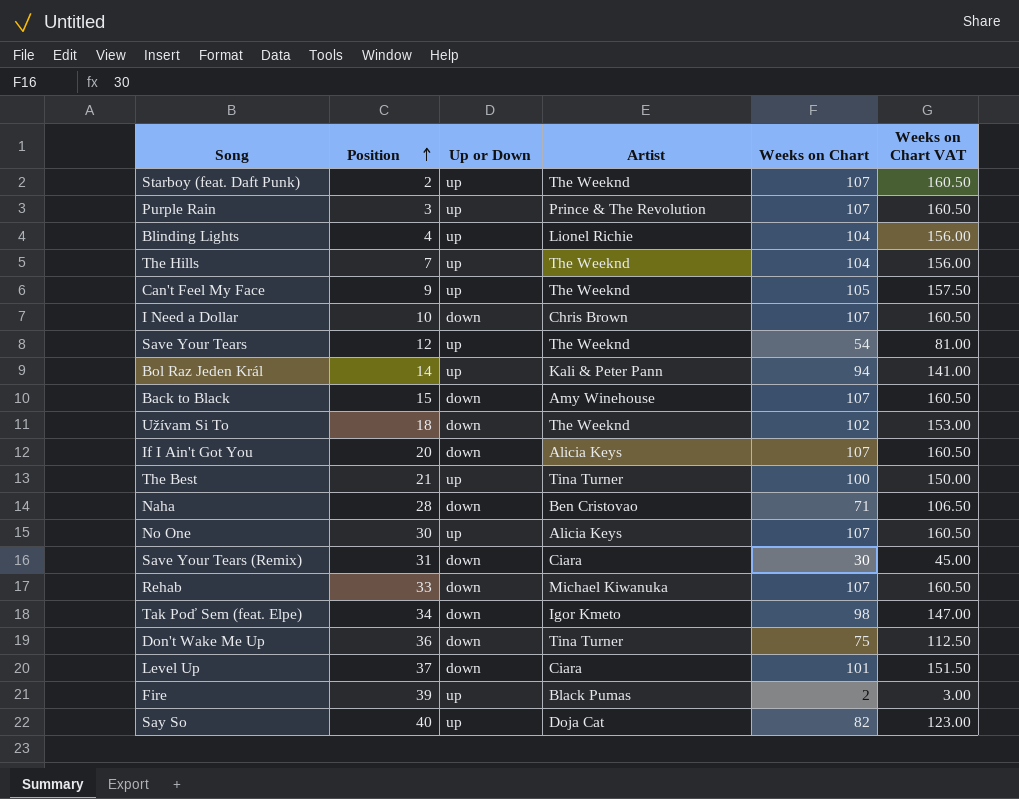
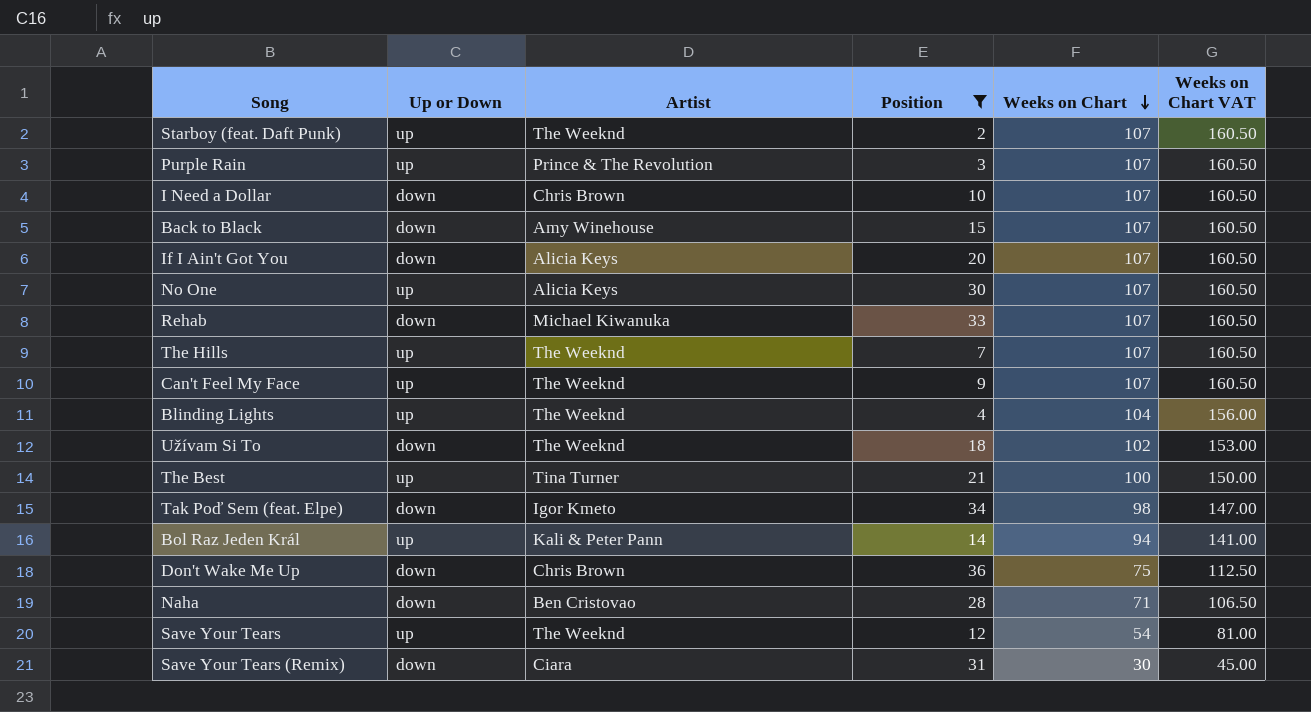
filter: none -> Position <= 36
row order: Position ascending -> Weeks on Chart descending
column Position | position: 2 -> 4
The Hills | Weeks on Chart: 104 -> 107
The Hills | Weeks on Chart VAT: 156.00 -> 160.50
Can't Feel My Face | Weeks on Chart: 105 -> 107
Can't Feel My Face | Weeks on Chart VAT: 157.50 -> 160.50
Blinding Lights | Artist: Lionel Richie -> The Weeknd
Don't Wake Me Up | Artist: Tina Turner -> Chris Brown

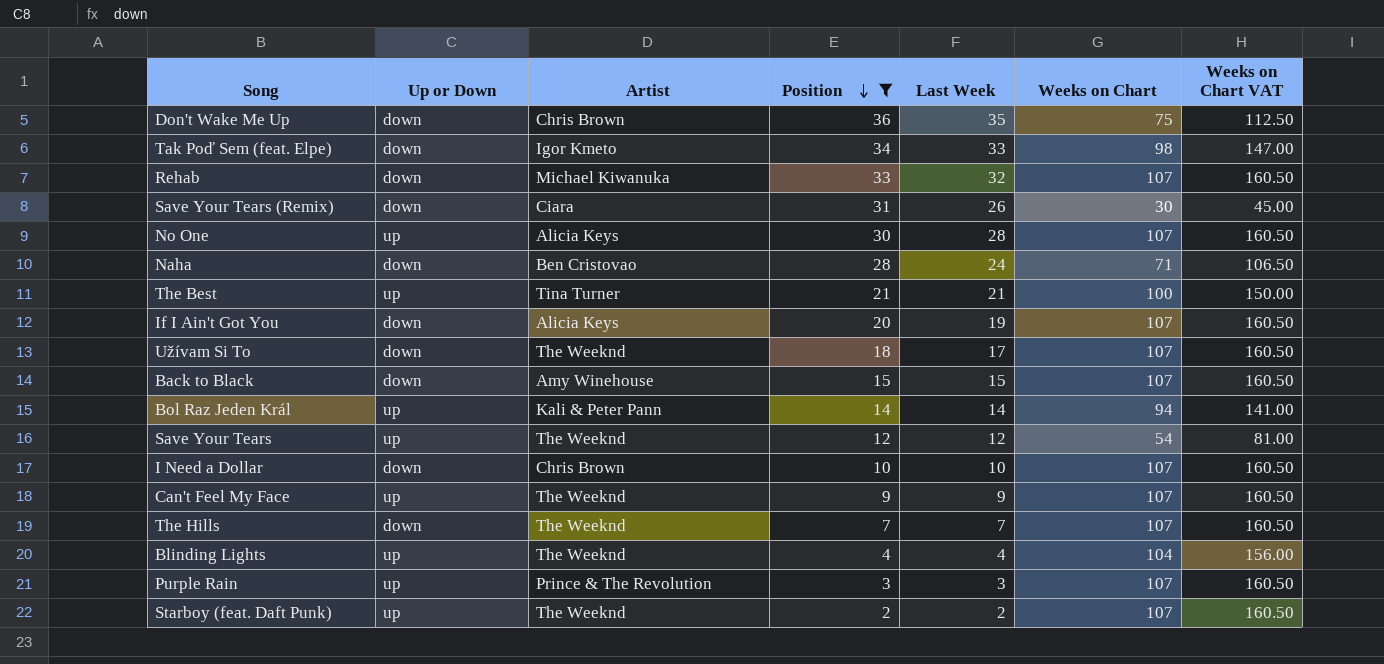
row order: Weeks on Chart descending -> Position descending
column Last Week | position: none -> 5
Užívam Si To | Weeks on Chart: 102 -> 107
Užívam Si To | Weeks on Chart VAT: 153.00 -> 160.50
The Hills | Up or Down: up -> down

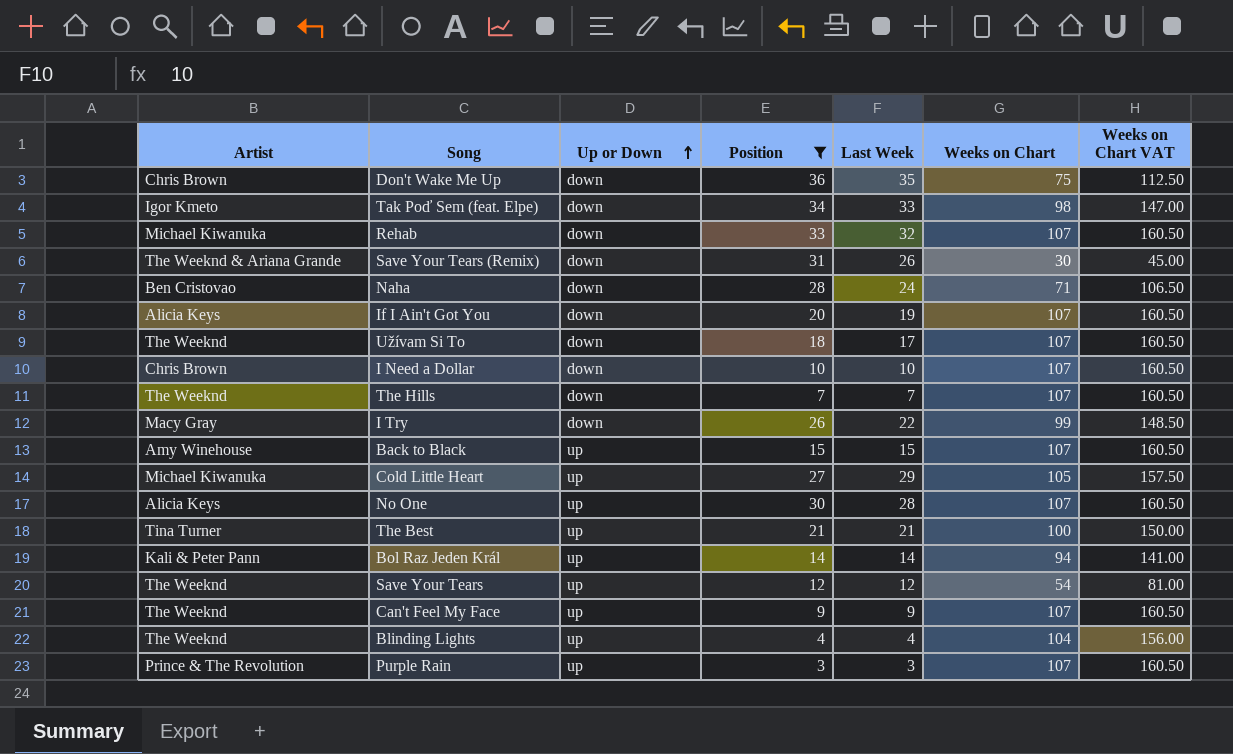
row order: Position descending -> Up or Down ascending
column Artist | position: 3 -> 1
row Starboy (feat. Daft Punk): up | The Weeknd | 2 | 2 | 107 | 160.50 -> none
Save Your Tears (Remix) | Artist: Ciara -> The Weeknd & Ariana Grande
row I Try: none -> Macy Gray | down | 26 | 22 | 99 | 148.50
Back to Black | Up or Down: down -> up
row Cold Little Heart: none -> Michael Kiwanuka | up | 27 | 29 | 105 | 157.50

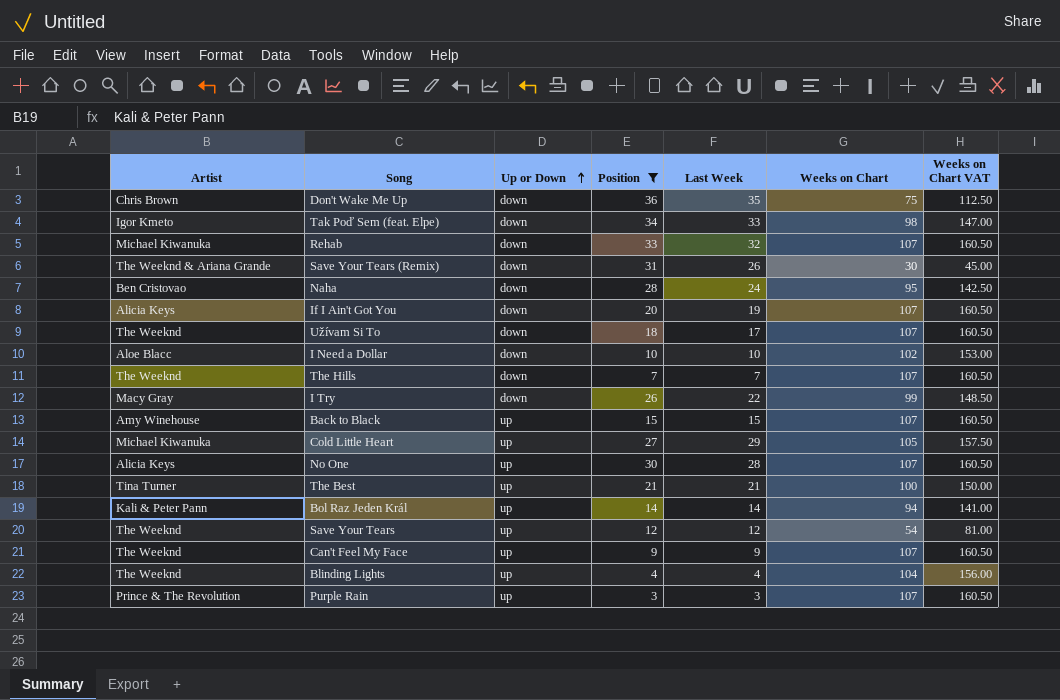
Naha | Weeks on Chart: 71 -> 95
Naha | Weeks on Chart VAT: 106.50 -> 142.50
I Need a Dollar | Artist: Chris Brown -> Aloe Blacc
I Need a Dollar | Weeks on Chart: 107 -> 102
I Need a Dollar | Weeks on Chart VAT: 160.50 -> 153.00

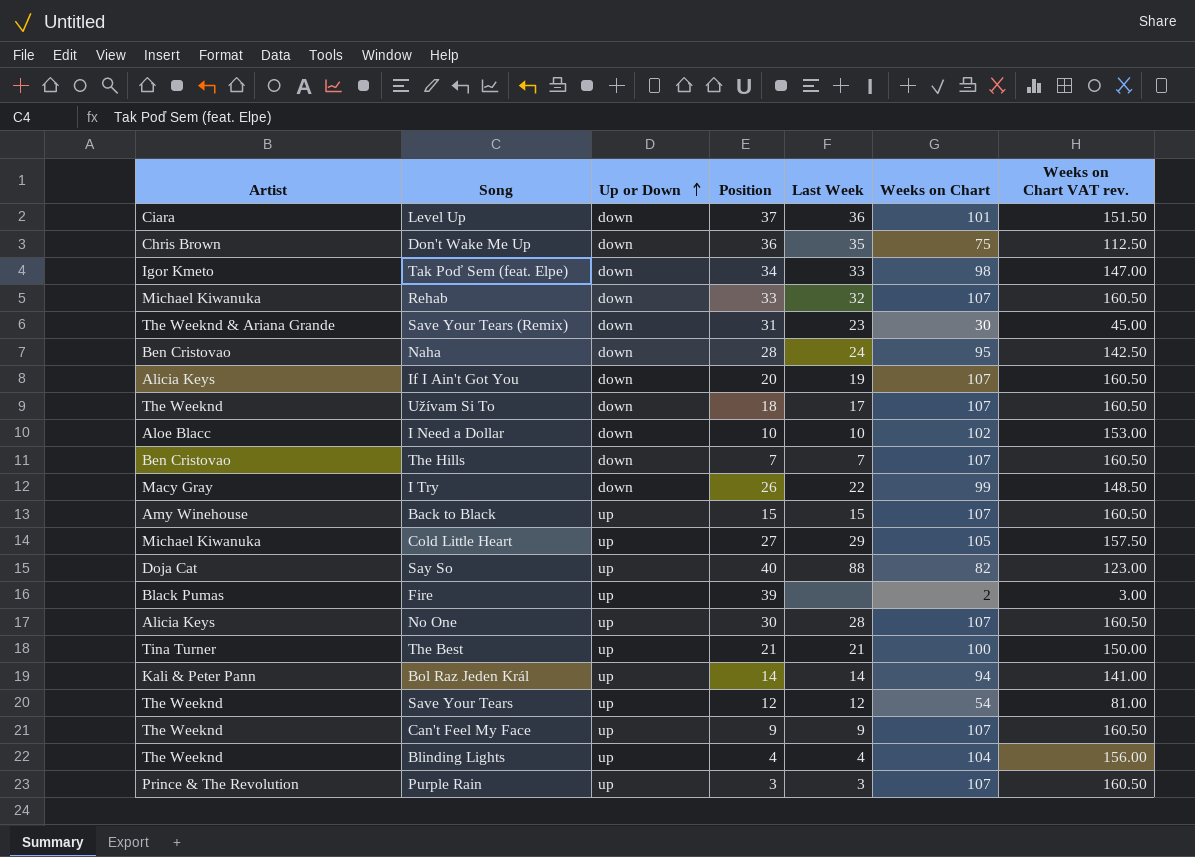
filter: Position <= 36 -> none
column name: Weeks on Chart VAT -> Weeks on Chart VAT rev.
Save Your Tears (Remix) | Last Week: 26 -> 23
The Hills | Artist: The Weeknd -> Ben Cristovao

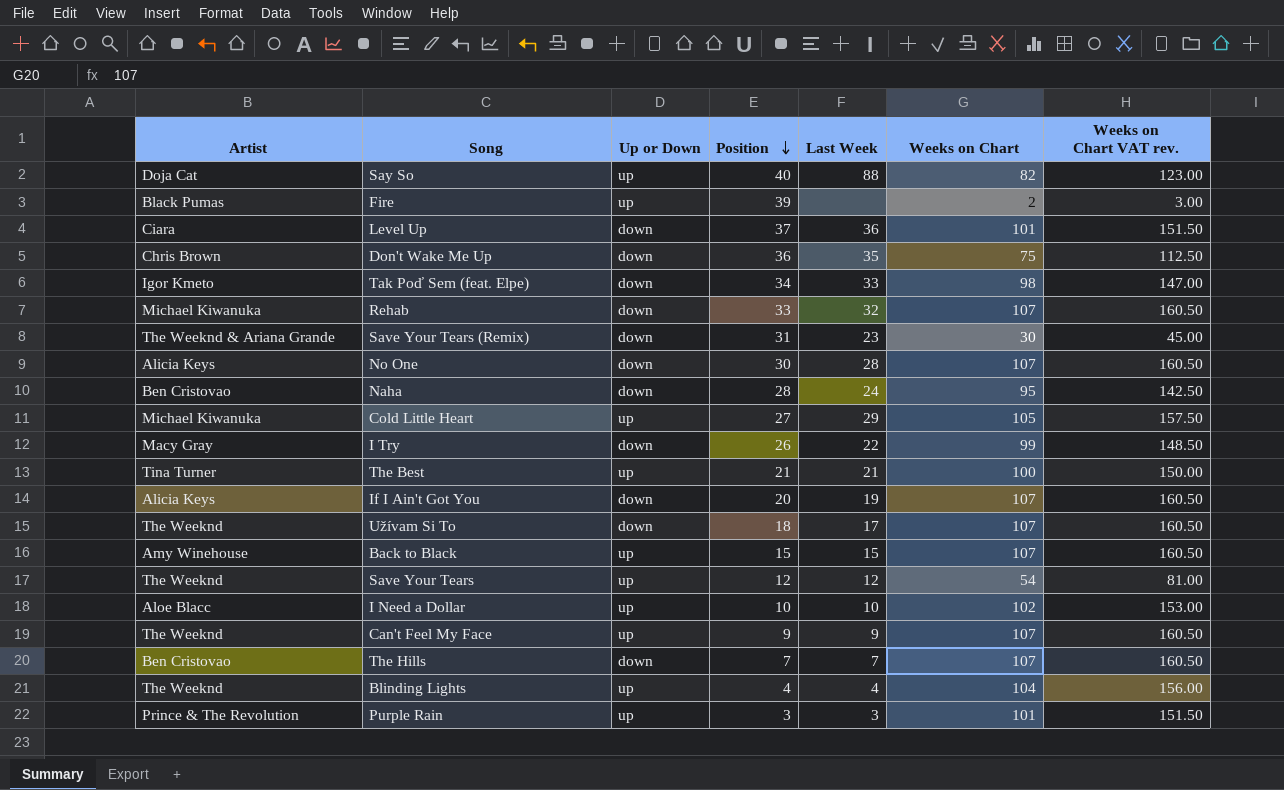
row order: Up or Down ascending -> Position descending
row Bol Raz Jeden Král: Kali & Peter Pann | up | 14 | 14 | 94 | 141.00 -> none
No One | Up or Down: up -> down
I Need a Dollar | Up or Down: down -> up
Purple Rain | Weeks on Chart: 107 -> 101
Purple Rain | Weeks on Chart VAT rev.: 160.50 -> 151.50

